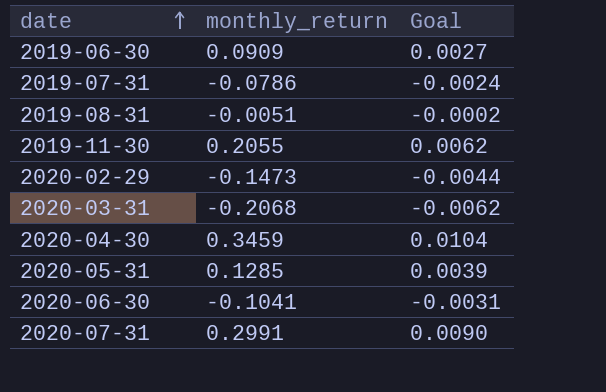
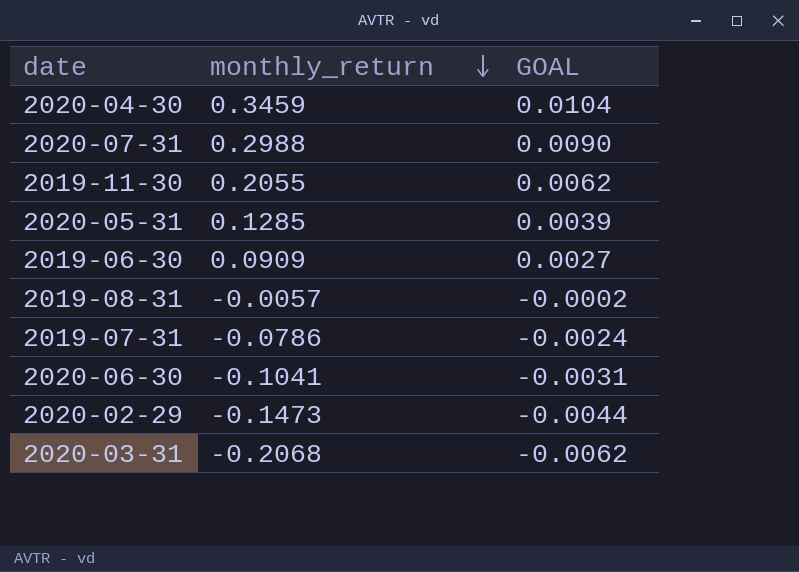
row order: date ascending -> monthly_return descending
column name: Goal -> GOAL
2020-07-31 | monthly_return: 0.2991 -> 0.2988
2019-08-31 | monthly_return: -0.0051 -> -0.0057

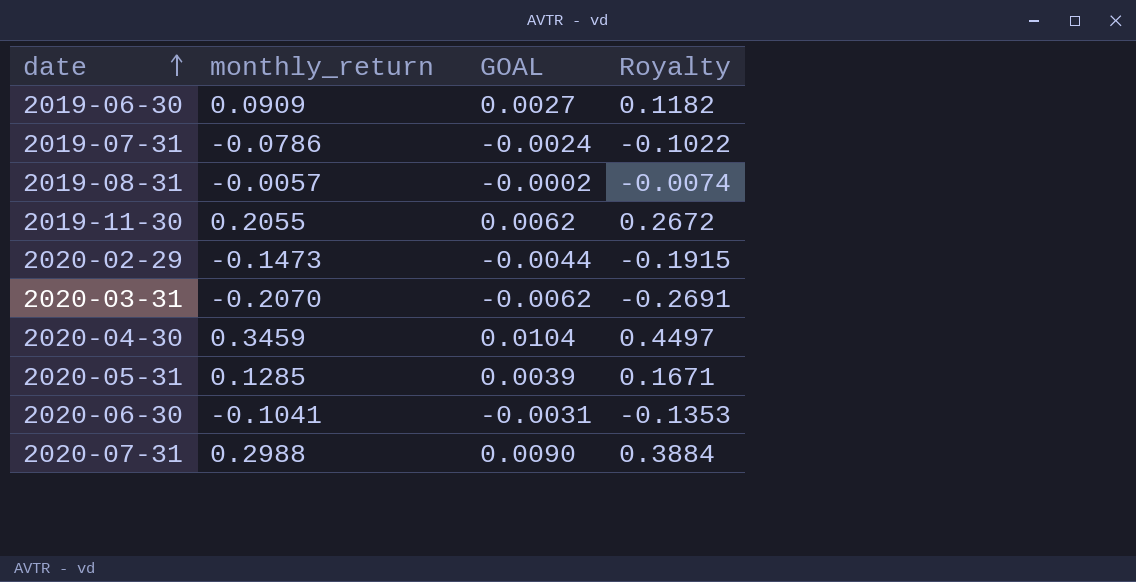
row order: monthly_return descending -> date ascending
column Royalty | formula: none -> [monthly_return] * 1.3
2020-03-31 | monthly_return: -0.2068 -> -0.2070

